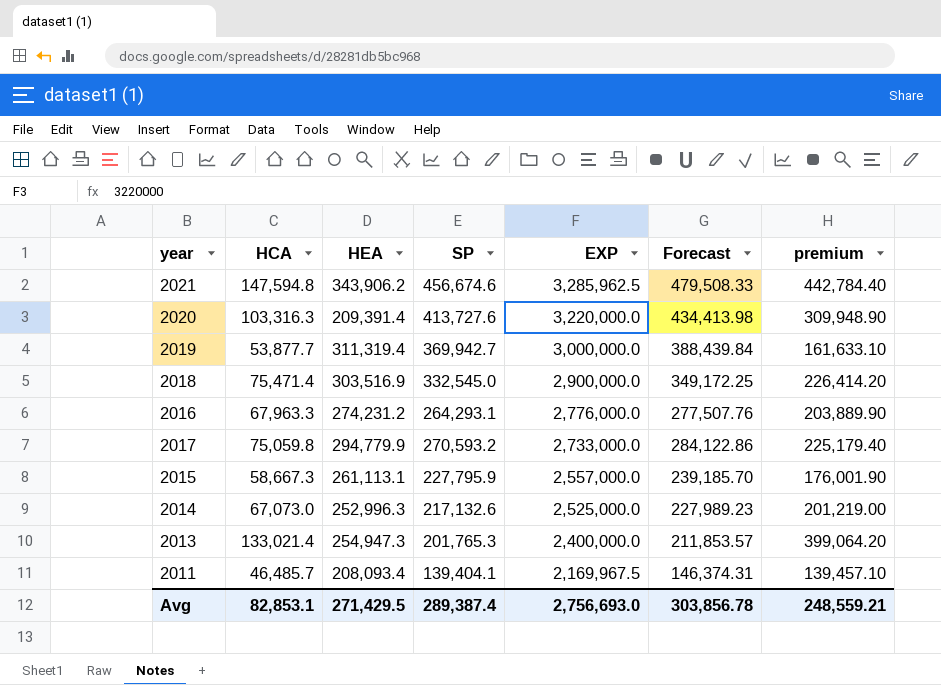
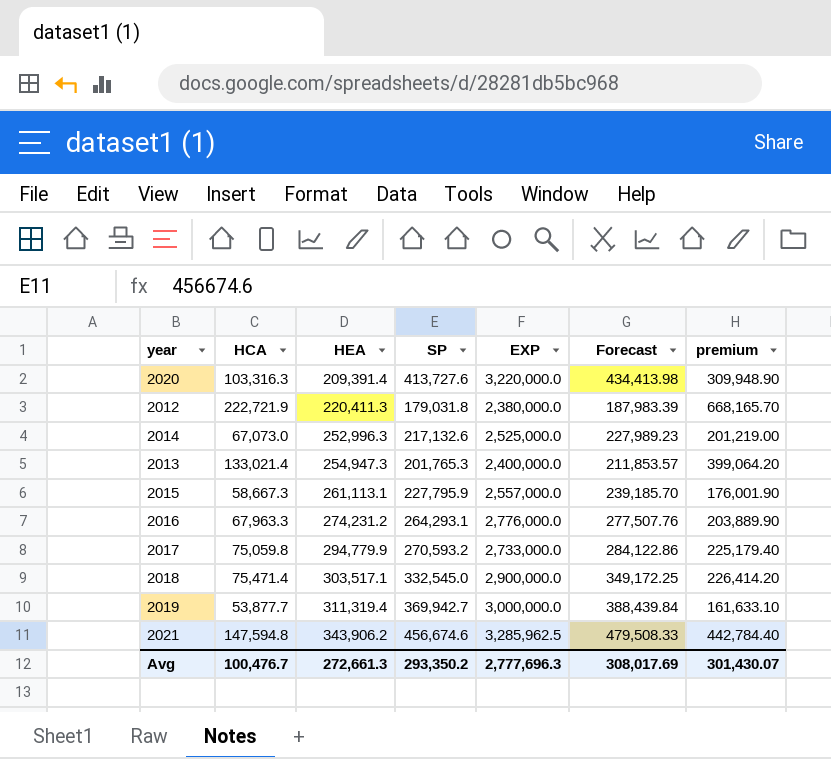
row order: EXP descending -> HEA ascending
row 2011: 46,485.7 | 208,093.4 | 139,404.1 | 2,169,967.5 | 146,374.31 | 139,457.10 -> none
row 2012: none -> 222,721.9 | 220,411.3 | 179,031.8 | 2,380,000.0 | 187,983.39 | 668,165.70
2018 | HEA: 303,516.9 -> 303,517.1
Avg | HCA: 82,853.1 -> 100,476.7
Avg | HEA: 271,429.5 -> 272,661.3
Avg | SP: 289,387.4 -> 293,350.2
Avg | EXP: 2,756,693.0 -> 2,777,696.3
Avg | Forecast: 303,856.78 -> 308,017.69
Avg | premium: 248,559.21 -> 301,430.07

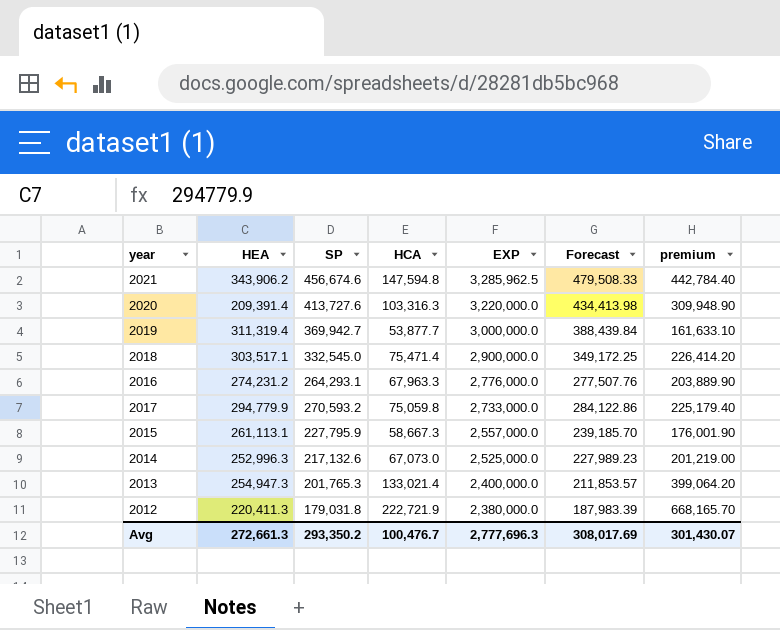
row order: HEA ascending -> EXP descending
column HCA | position: 2 -> 4

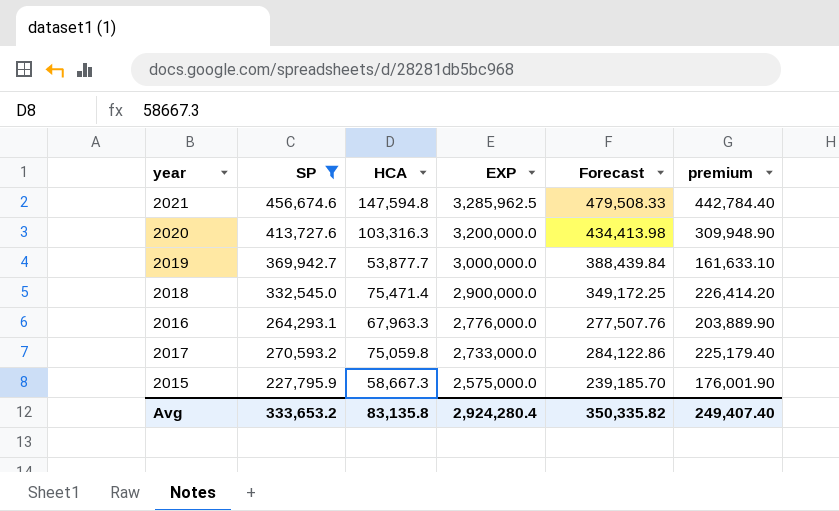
filter: none -> SP >= 227,795.9
column HEA | position: 2 -> none
2020 | EXP: 3,220,000.0 -> 3,200,000.0
2015 | EXP: 2,557,000.0 -> 2,575,000.0
Avg | SP: 293,350.2 -> 333,653.2
Avg | HCA: 100,476.7 -> 83,135.8
Avg | EXP: 2,777,696.3 -> 2,924,280.4
Avg | Forecast: 308,017.69 -> 350,335.82
Avg | premium: 301,430.07 -> 249,407.40

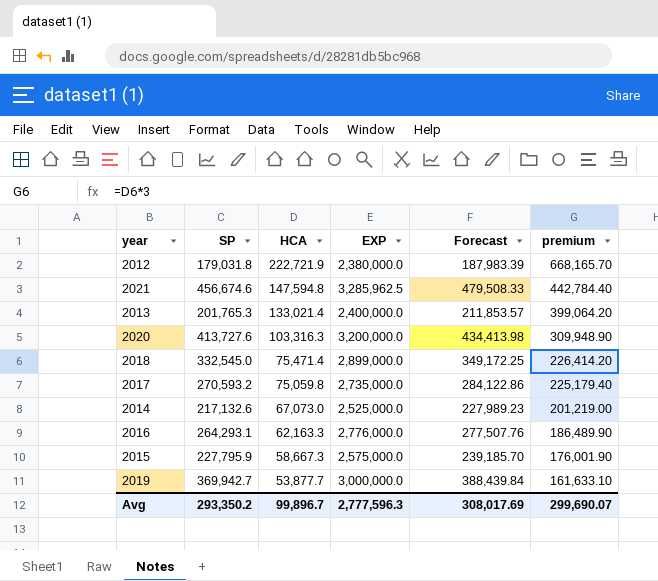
filter: SP >= 227,795.9 -> none
row order: EXP descending -> HCA descending
2018 | EXP: 2,900,000.0 -> 2,899,000.0
2017 | EXP: 2,733,000.0 -> 2,735,000.0
2016 | HCA: 67,963.3 -> 62,163.3
2016 | premium: 203,889.90 -> 186,489.90
Avg | SP: 333,653.2 -> 293,350.2
Avg | HCA: 83,135.8 -> 99,896.7
Avg | EXP: 2,924,280.4 -> 2,777,596.3
Avg | Forecast: 350,335.82 -> 308,017.69
Avg | premium: 249,407.40 -> 299,690.07

